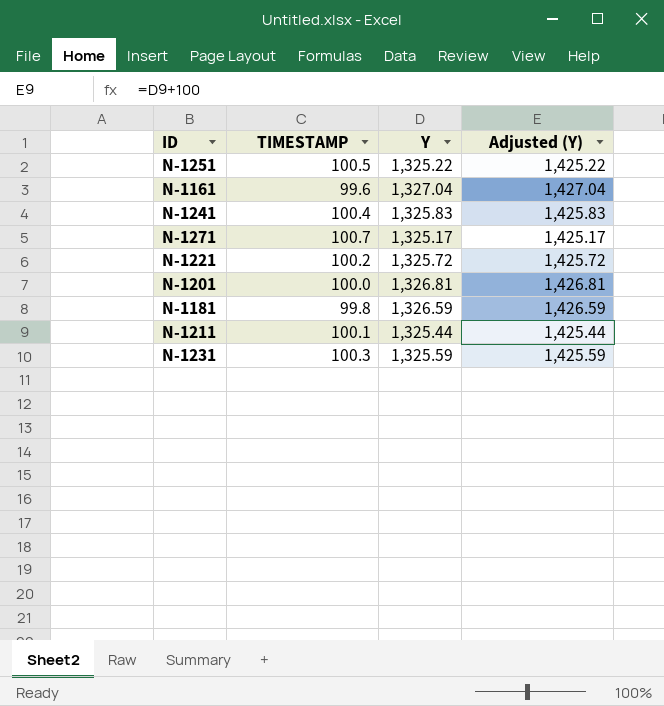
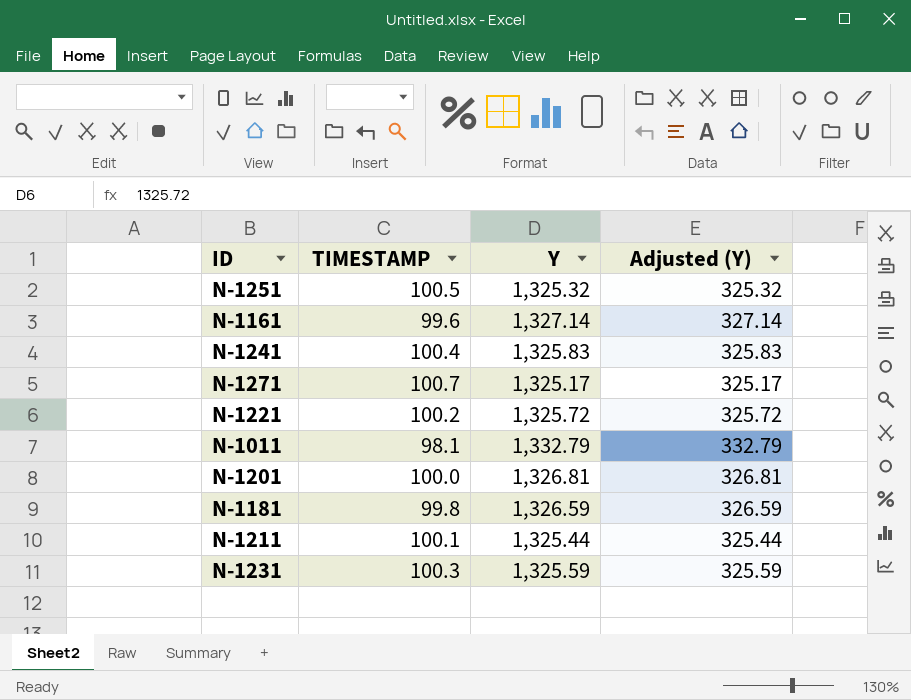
column Adjusted (Y) | formula: [Y] + 100 -> [Y] - 1000
N-1251 | Y: 1,325.22 -> 1,325.32
N-1161 | Y: 1,327.04 -> 1,327.14
row N-1011: none -> 98.1 | 1,332.79 | 332.79

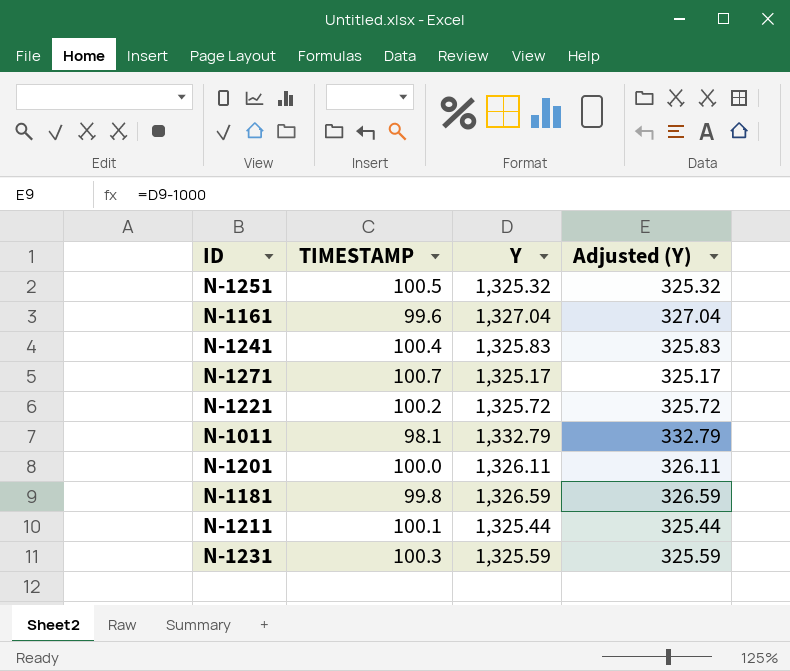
N-1161 | Y: 1,327.14 -> 1,327.04
N-1161 | Adjusted (Y): 327.14 -> 327.04
N-1201 | Y: 1,326.81 -> 1,326.11
N-1201 | Adjusted (Y): 326.81 -> 326.11

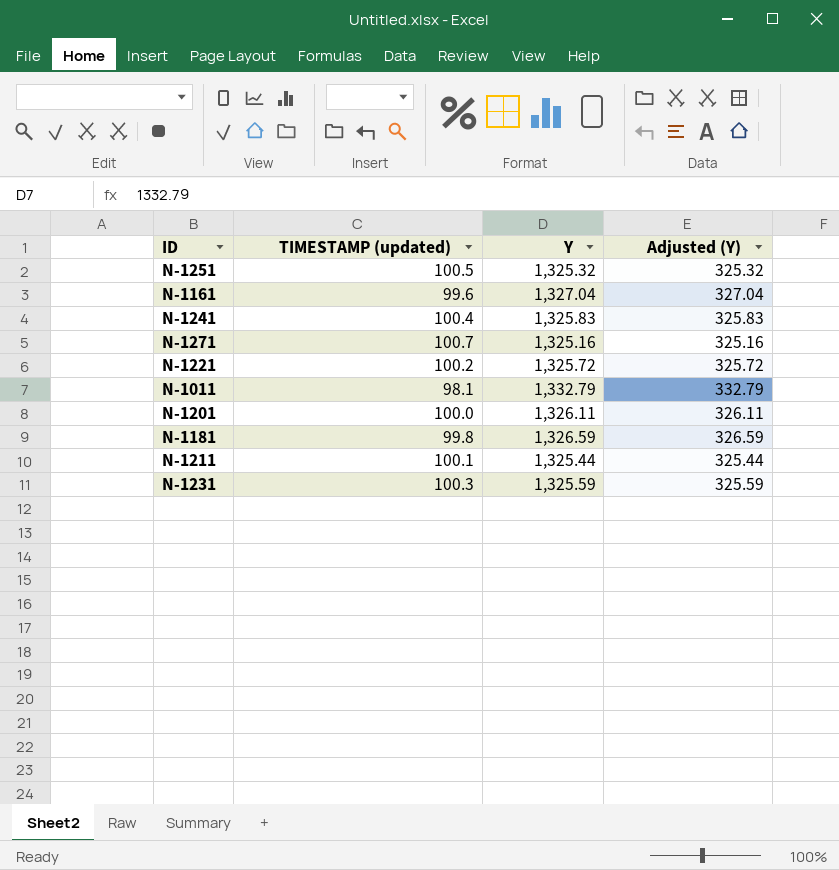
column name: TIMESTAMP -> TIMESTAMP (updated)
N-1271 | Y: 1,325.17 -> 1,325.16
N-1271 | Adjusted (Y): 325.17 -> 325.16

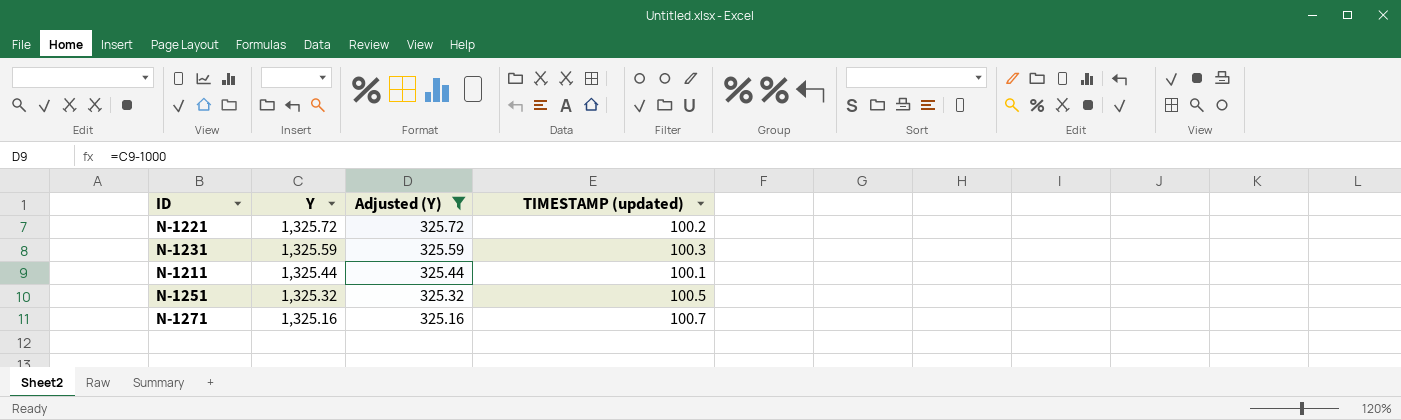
filter: none -> Adjusted (Y) <= 325.72
row order: none -> Y descending
column TIMESTAMP (updated) | position: 2 -> 4

